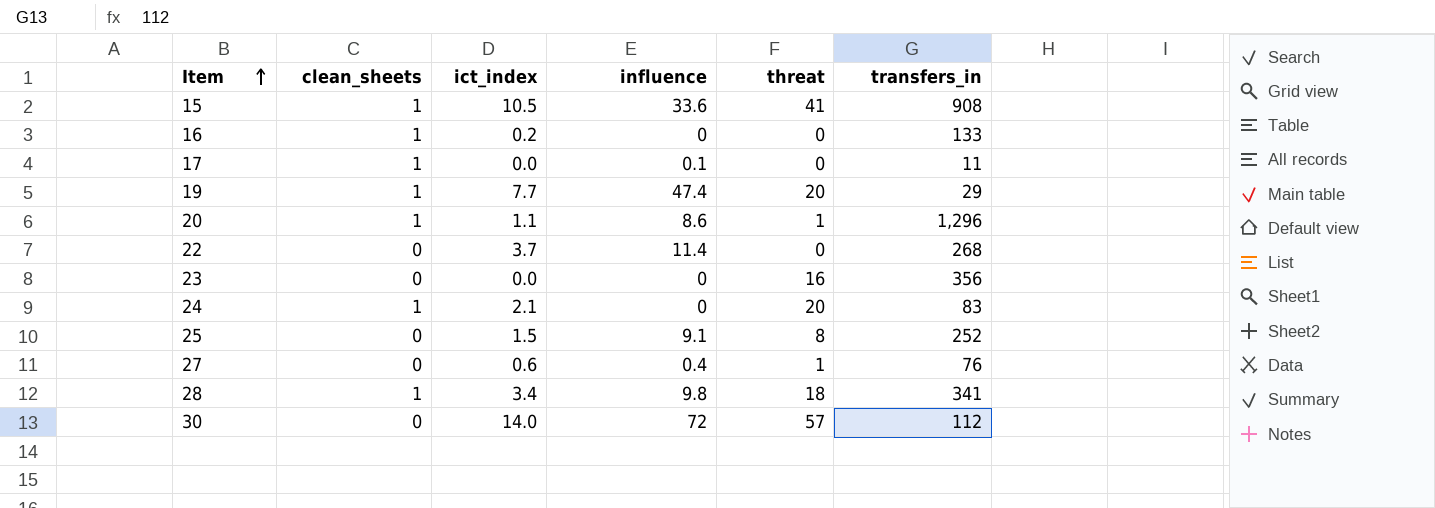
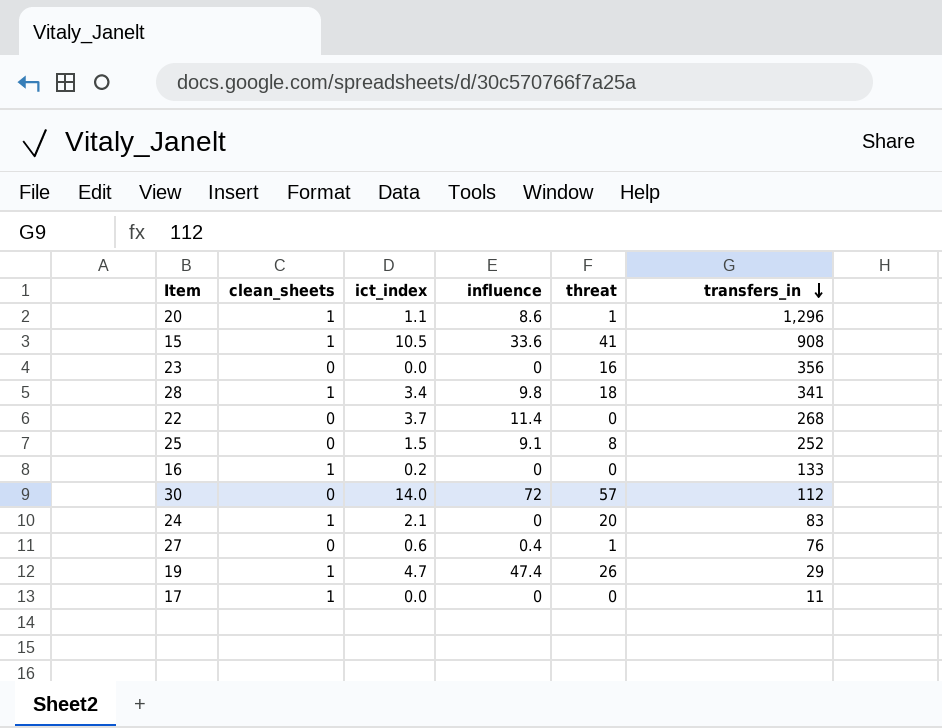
row order: Item ascending -> transfers_in descending
19 | ict_index: 7.7 -> 4.7
19 | threat: 20 -> 26
17 | influence: 0.1 -> 0

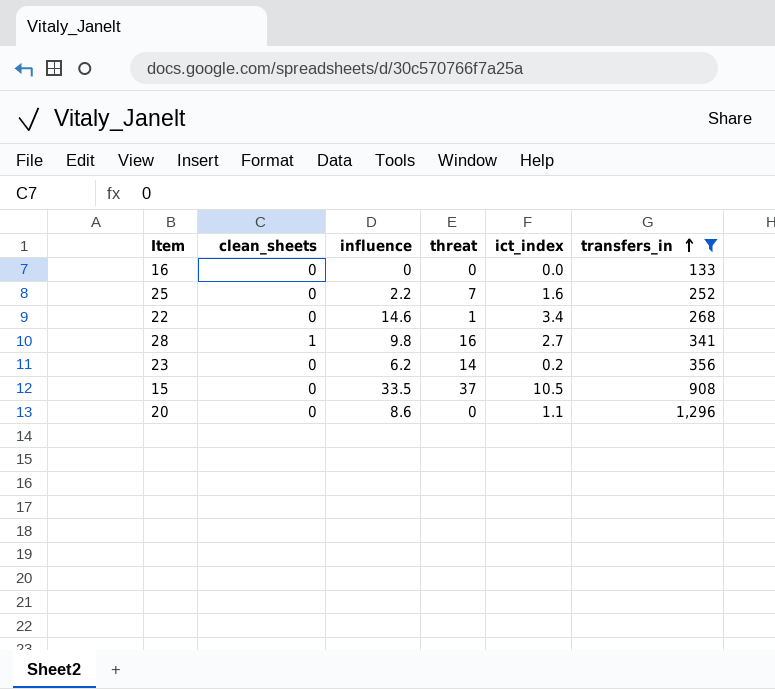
filter: none -> transfers_in >= 133
row order: transfers_in descending -> transfers_in ascending
column ict_index | position: 3 -> 5
16 | clean_sheets: 1 -> 0
16 | ict_index: 0.2 -> 0.0
25 | influence: 9.1 -> 2.2
25 | threat: 8 -> 7
25 | ict_index: 1.5 -> 1.6
22 | influence: 11.4 -> 14.6
22 | threat: 0 -> 1
22 | ict_index: 3.7 -> 3.4
28 | threat: 18 -> 16
28 | ict_index: 3.4 -> 2.7
23 | influence: 0 -> 6.2
23 | threat: 16 -> 14
23 | ict_index: 0.0 -> 0.2
15 | clean_sheets: 1 -> 0
15 | influence: 33.6 -> 33.5
15 | threat: 41 -> 37
20 | clean_sheets: 1 -> 0
20 | threat: 1 -> 0

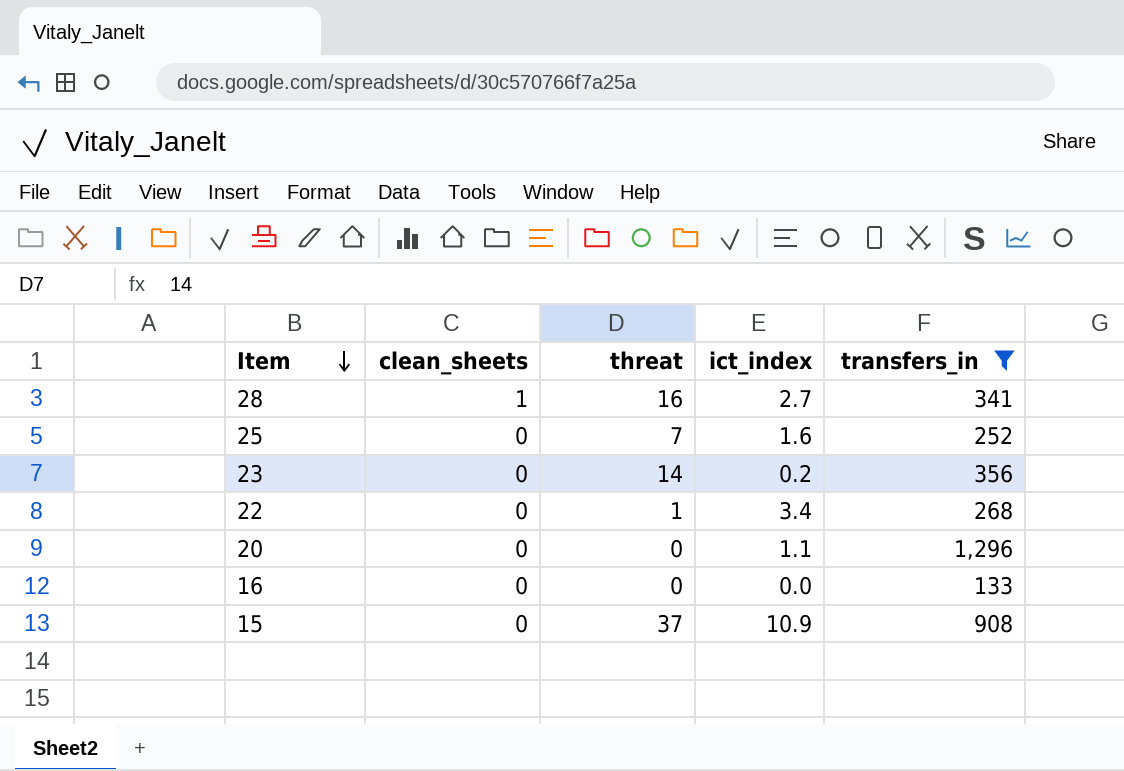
row order: transfers_in ascending -> Item descending
column influence | position: 3 -> none
15 | ict_index: 10.5 -> 10.9

